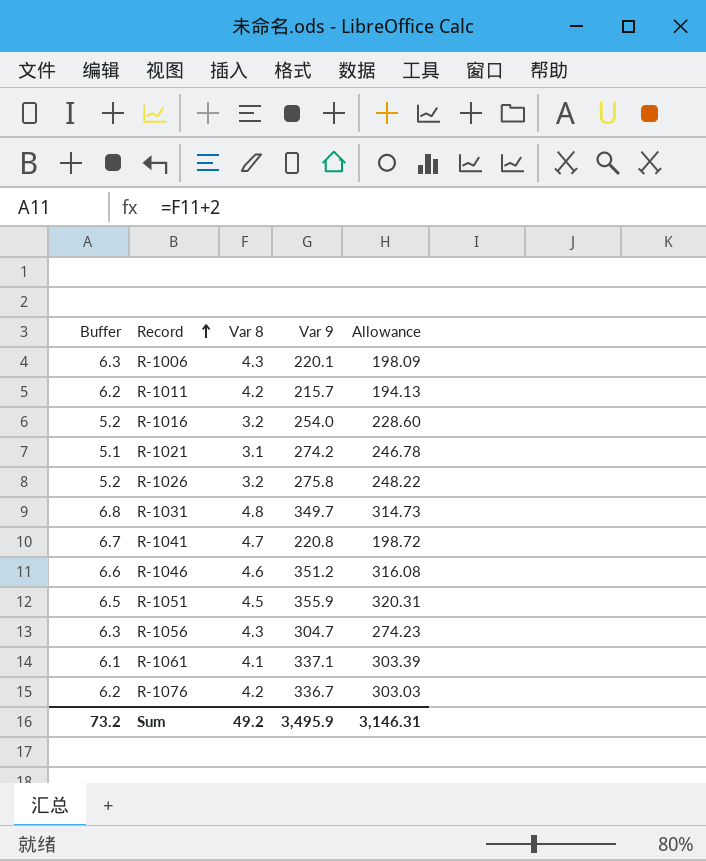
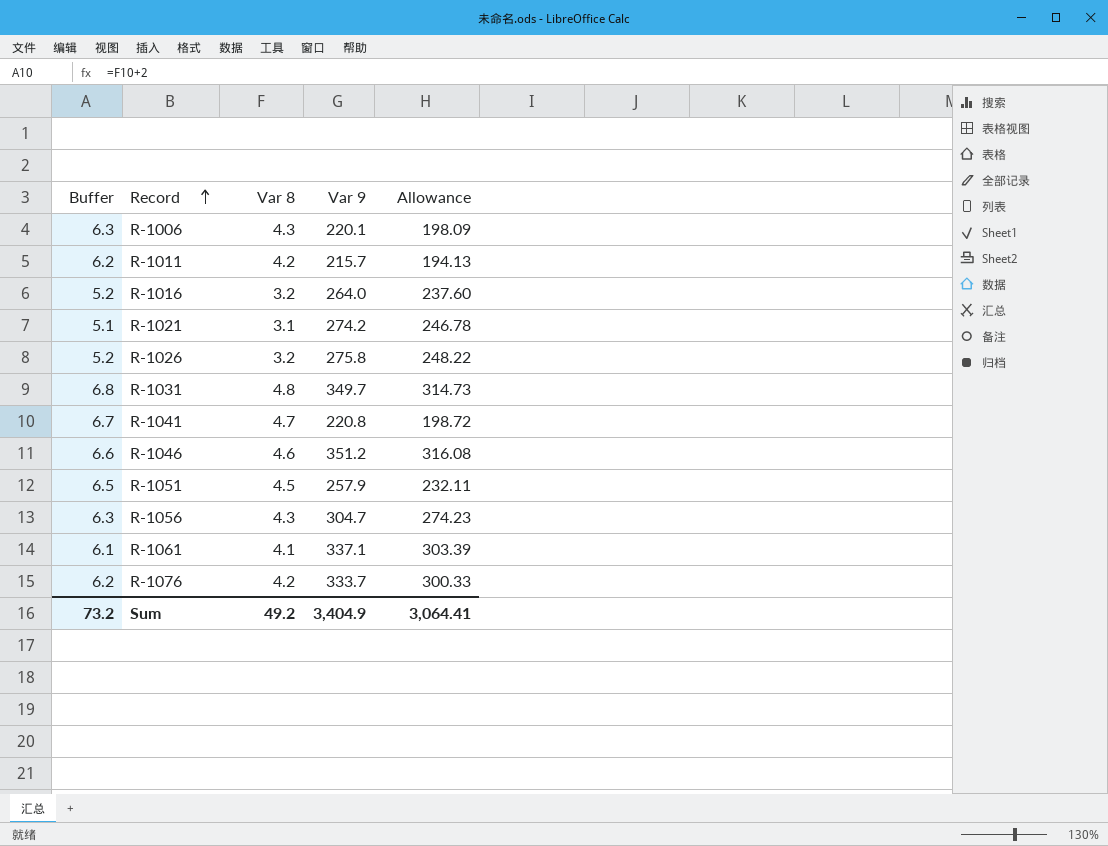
R-1016 | Var 9: 254.0 -> 264.0
R-1016 | Allowance: 228.60 -> 237.60
R-1051 | Var 9: 355.9 -> 257.9
R-1051 | Allowance: 320.31 -> 232.11
R-1076 | Var 9: 336.7 -> 333.7
R-1076 | Allowance: 303.03 -> 300.33
Sum | Var 9: 3,495.9 -> 3,404.9
Sum | Allowance: 3,146.31 -> 3,064.41

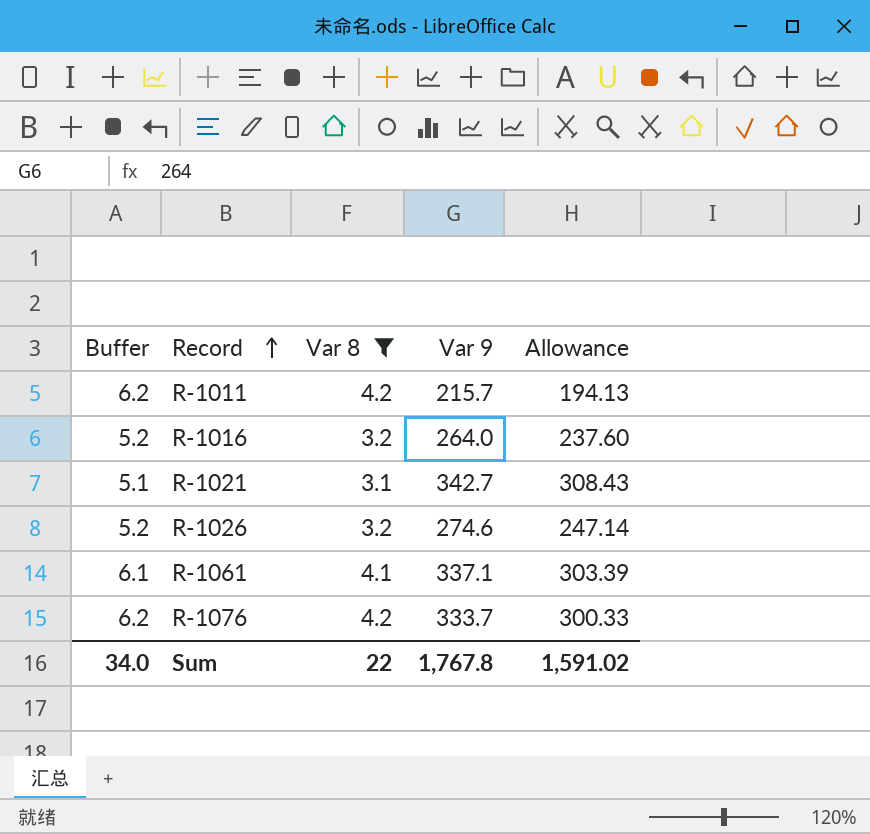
filter: none -> Var 8 <= 4.2
R-1021 | Var 9: 274.2 -> 342.7
R-1021 | Allowance: 246.78 -> 308.43
R-1026 | Var 9: 275.8 -> 274.6
R-1026 | Allowance: 248.22 -> 247.14
Sum | Buffer: 73.2 -> 34.0
Sum | Var 8: 49.2 -> 22
Sum | Var 9: 3,404.9 -> 1,767.8
Sum | Allowance: 3,064.41 -> 1,591.02

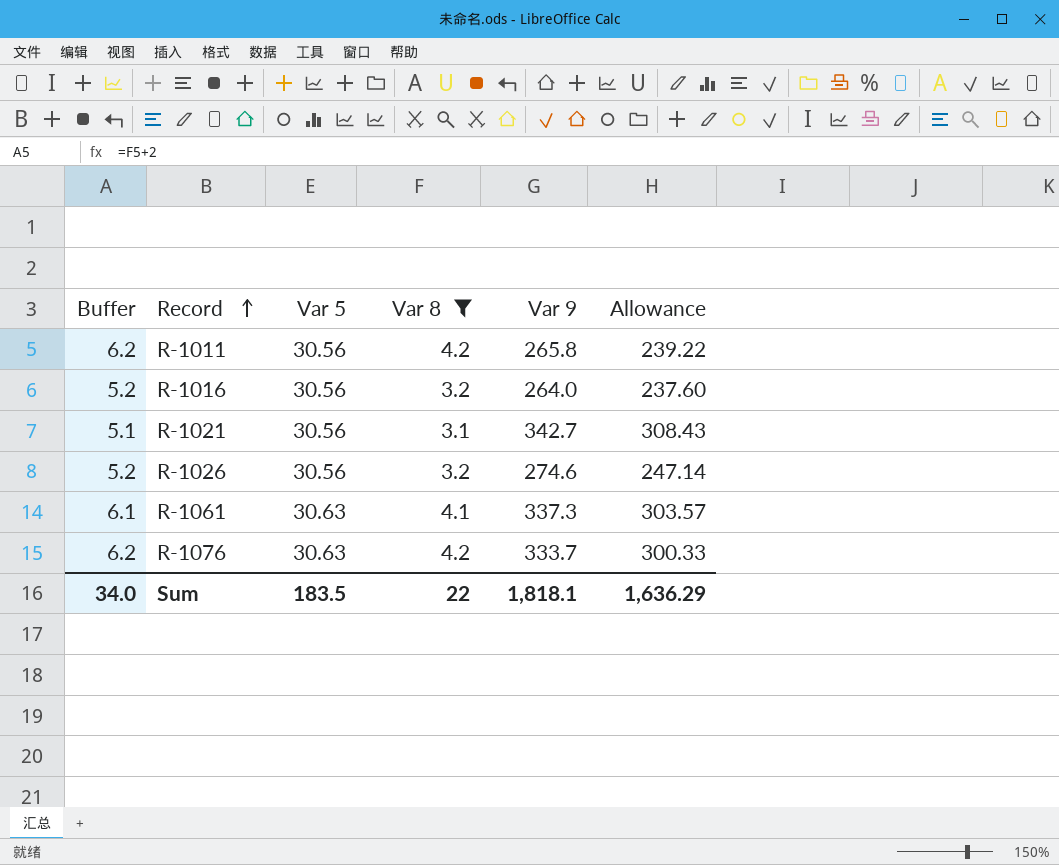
column Var 5 | position: none -> 3
R-1011 | Var 9: 215.7 -> 265.8
R-1011 | Allowance: 194.13 -> 239.22
R-1061 | Var 9: 337.1 -> 337.3
R-1061 | Allowance: 303.39 -> 303.57
Sum | Var 9: 1,767.8 -> 1,818.1
Sum | Allowance: 1,591.02 -> 1,636.29

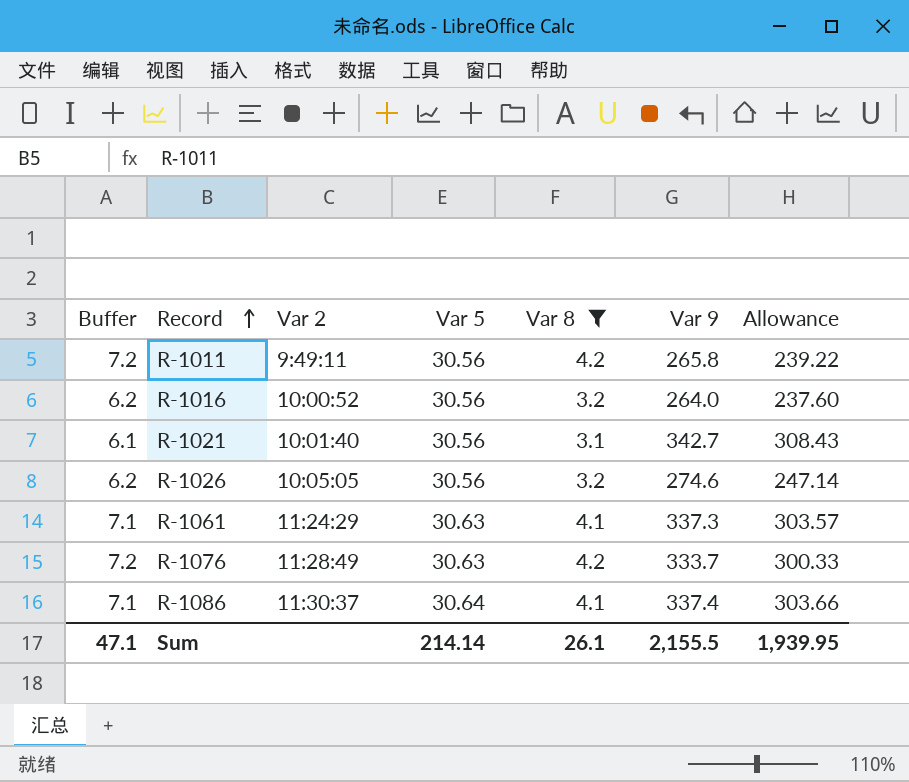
column Buffer | formula: [Var 8] + 2 -> [Var 8] + 3
column Var 2 | position: none -> 3
row R-1086: none -> 7.1 | 11:30:37 | 30.64 | 4.1 | 337.4 | 303.66
Sum | Buffer: 34.0 -> 47.1
Sum | Var 5: 183.5 -> 214.14
Sum | Var 8: 22 -> 26.1
Sum | Var 9: 1,818.1 -> 2,155.5
Sum | Allowance: 1,636.29 -> 1,939.95

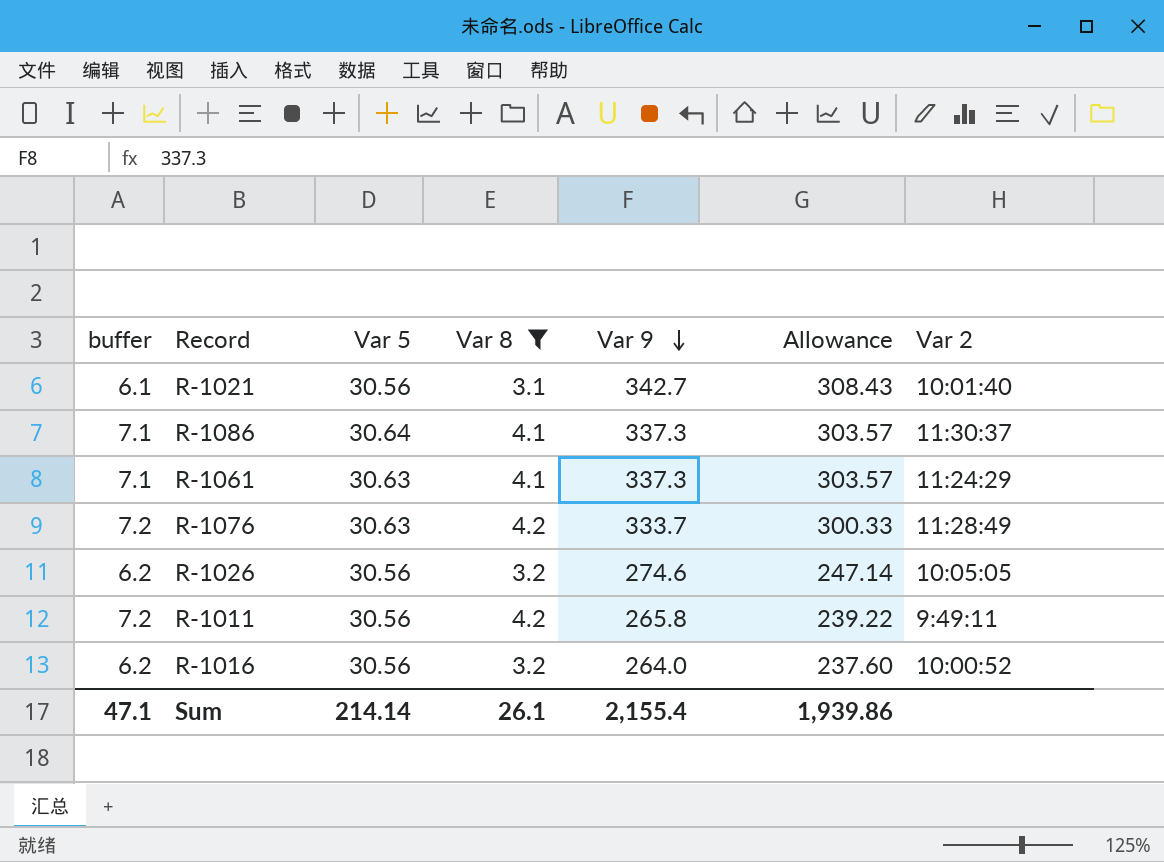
row order: Record ascending -> Var 9 descending
column name: Buffer -> buffer
column Var 2 | position: 3 -> 7
R-1086 | Var 9: 337.4 -> 337.3
R-1086 | Allowance: 303.66 -> 303.57
Sum | Var 9: 2,155.5 -> 2,155.4
Sum | Allowance: 1,939.95 -> 1,939.86

